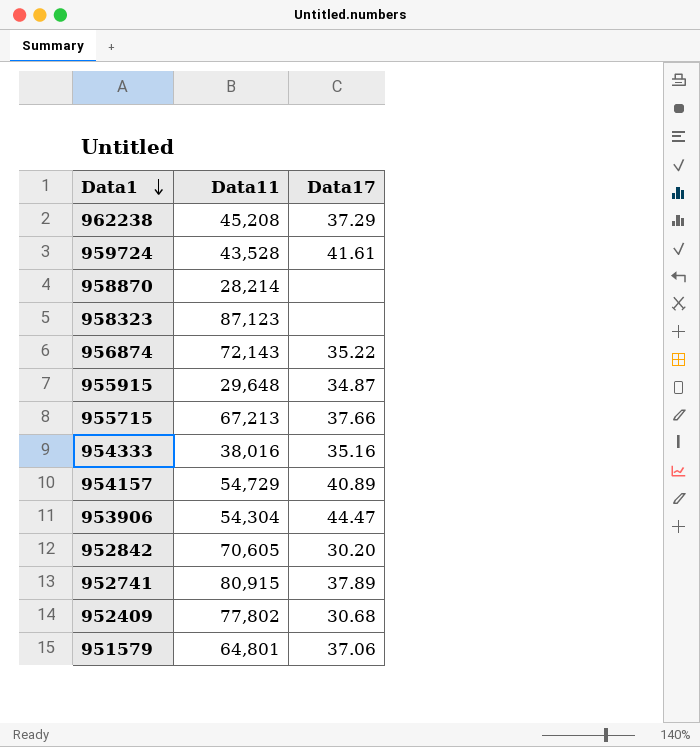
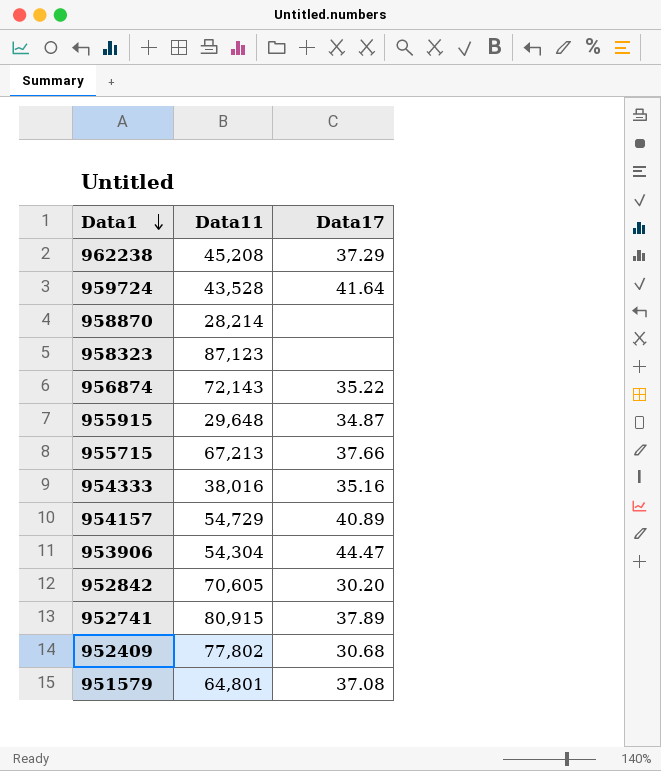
959724 | Data17: 41.61 -> 41.64
951579 | Data17: 37.06 -> 37.08

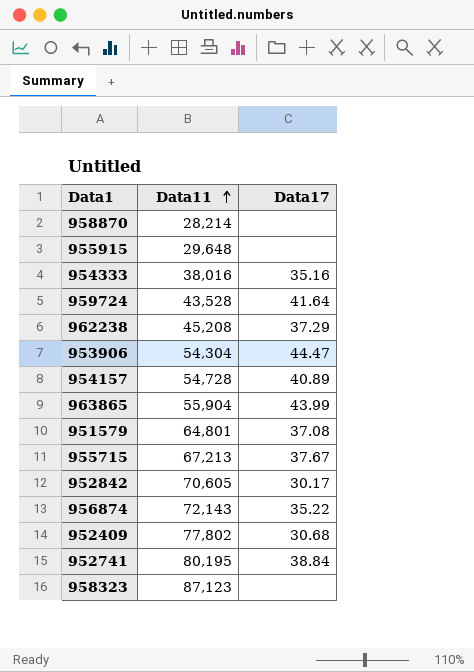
row order: Data1 descending -> Data11 ascending
955915 | Data17: 34.87 -> none
954157 | Data11: 54,729 -> 54,728
row 963865: none -> 55,904 | 43.99
955715 | Data17: 37.66 -> 37.67
952842 | Data17: 30.20 -> 30.17
952741 | Data11: 80,915 -> 80,195
952741 | Data17: 37.89 -> 38.84

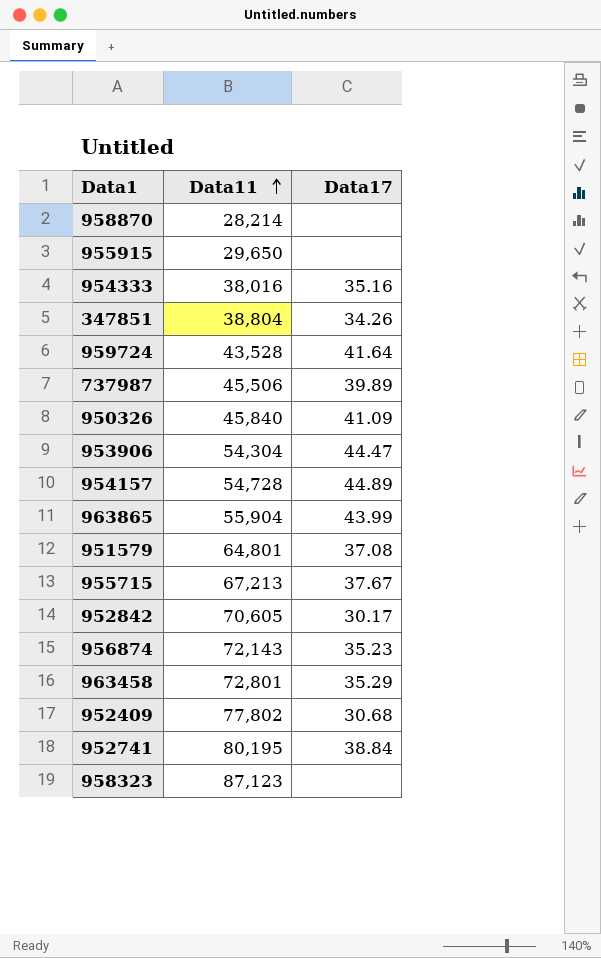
row 962238: 45,208 | 37.29 -> none
955915 | Data11: 29,648 -> 29,650
row 347851: none -> 38,804 | 34.26
row 737987: none -> 45,506 | 39.89
row 950326: none -> 45,840 | 41.09
954157 | Data17: 40.89 -> 44.89
956874 | Data17: 35.22 -> 35.23
row 963458: none -> 72,801 | 35.29

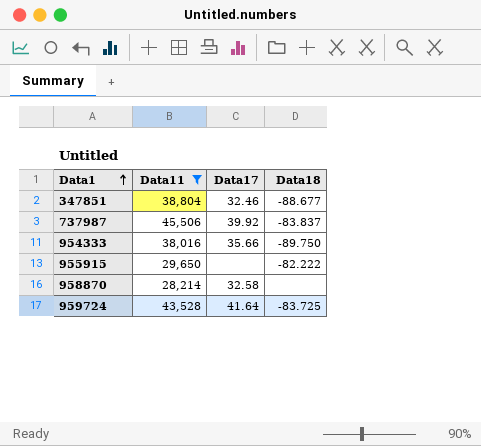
filter: none -> Data11 <= 45,506
row order: Data11 ascending -> Data1 ascending
column Data18 | position: none -> 4
347851 | Data17: 34.26 -> 32.46
737987 | Data17: 39.89 -> 39.92
954333 | Data17: 35.16 -> 35.66
958870 | Data17: none -> 32.58

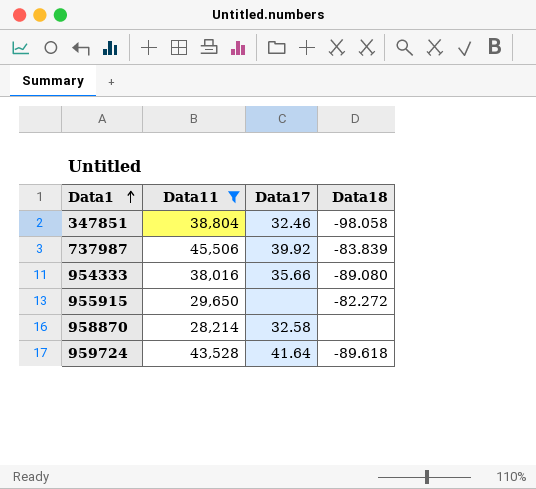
347851 | Data18: -88.677 -> -98.058
737987 | Data18: -83.837 -> -83.839
954333 | Data18: -89.750 -> -89.080
955915 | Data18: -82.222 -> -82.272
959724 | Data18: -83.725 -> -89.618

